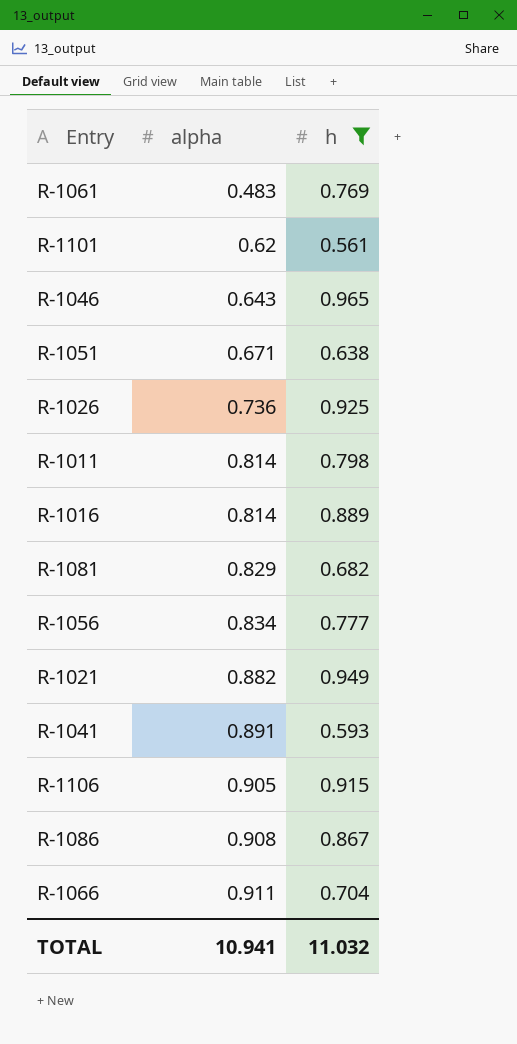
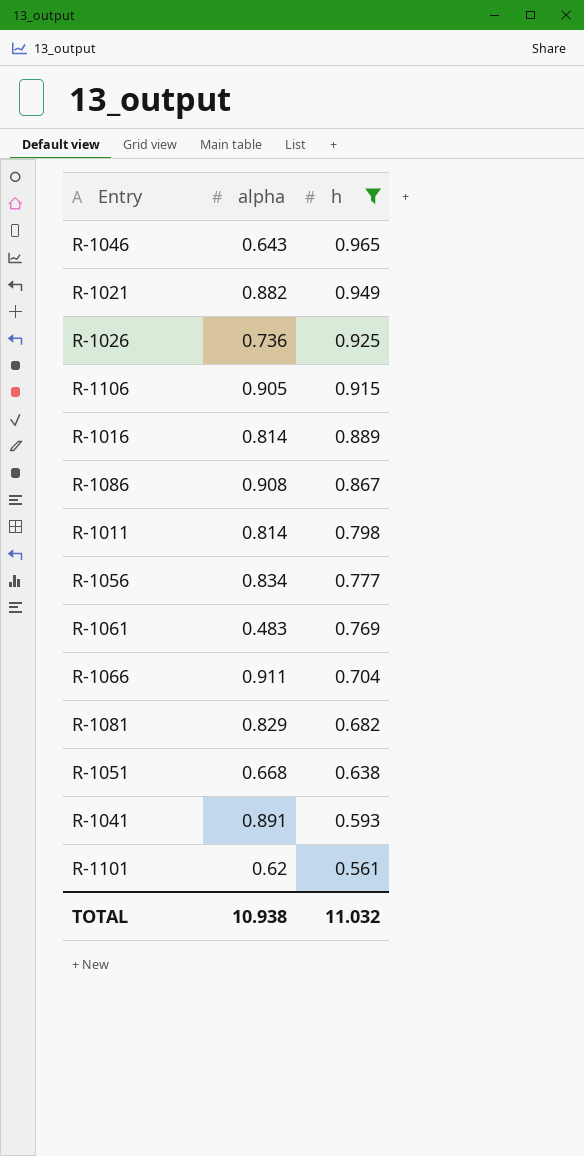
row order: alpha ascending -> h descending
R-1051 | alpha: 0.671 -> 0.668
TOTAL | alpha: 10.941 -> 10.938

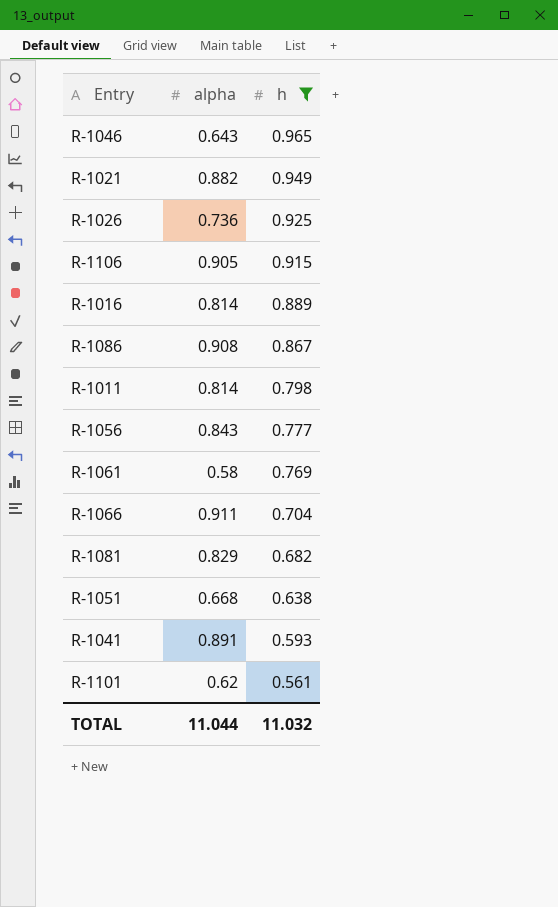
R-1056 | alpha: 0.834 -> 0.843
R-1061 | alpha: 0.483 -> 0.58
TOTAL | alpha: 10.938 -> 11.044

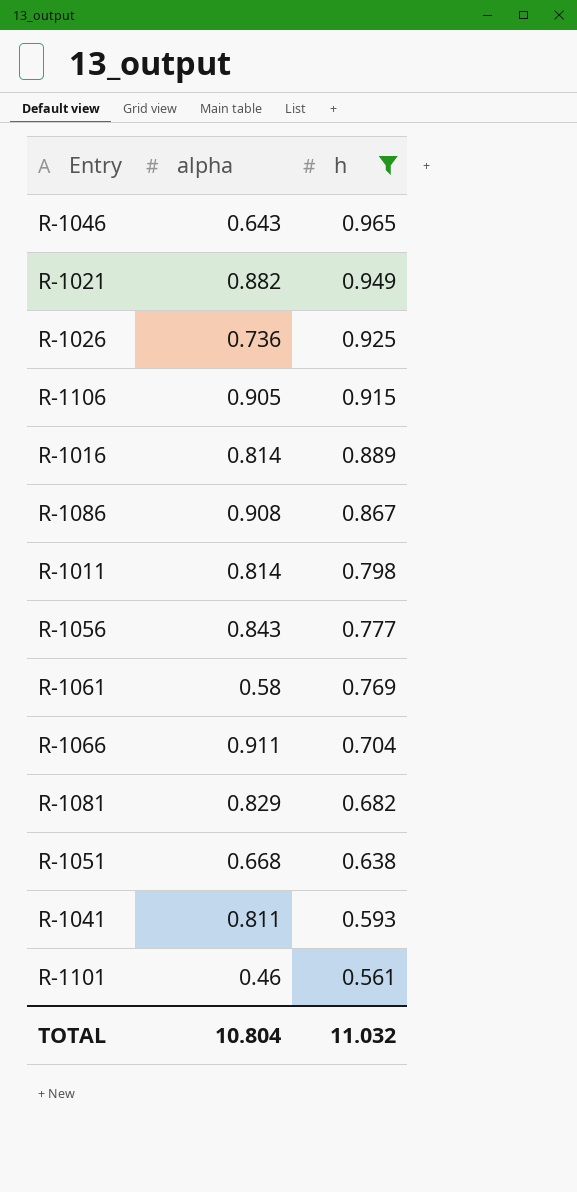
R-1041 | alpha: 0.891 -> 0.811
R-1101 | alpha: 0.62 -> 0.46
TOTAL | alpha: 11.044 -> 10.804

